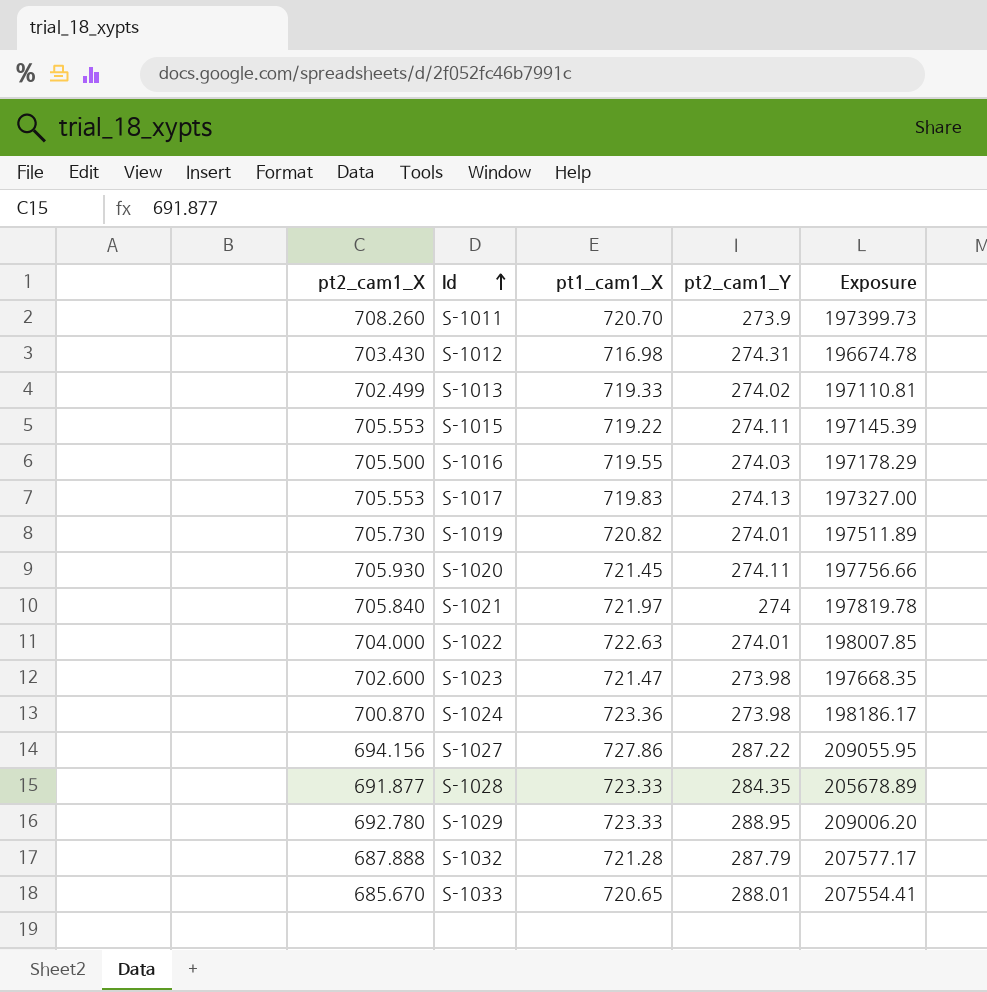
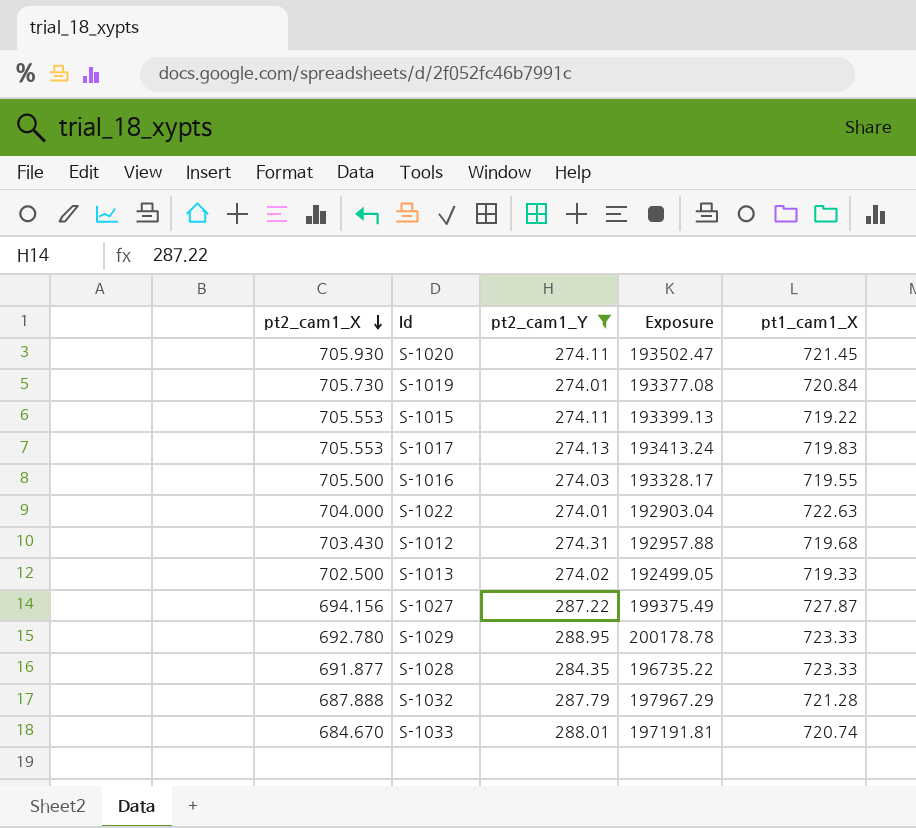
filter: none -> pt2_cam1_Y >= 274.01
row order: Id ascending -> pt2_cam1_X descending
column Exposure | formula: [pt1_cam1_X] * [pt2_cam1_Y] -> [pt2_cam1_X] * [pt2_cam1_Y]
column pt1_cam1_X | position: 3 -> 5
S-1019 | pt1_cam1_X: 720.82 -> 720.84
S-1012 | pt1_cam1_X: 716.98 -> 719.68
S-1013 | pt2_cam1_X: 702.499 -> 702.500
S-1027 | pt1_cam1_X: 727.86 -> 727.87
S-1033 | pt2_cam1_X: 685.670 -> 684.670
S-1033 | pt1_cam1_X: 720.65 -> 720.74

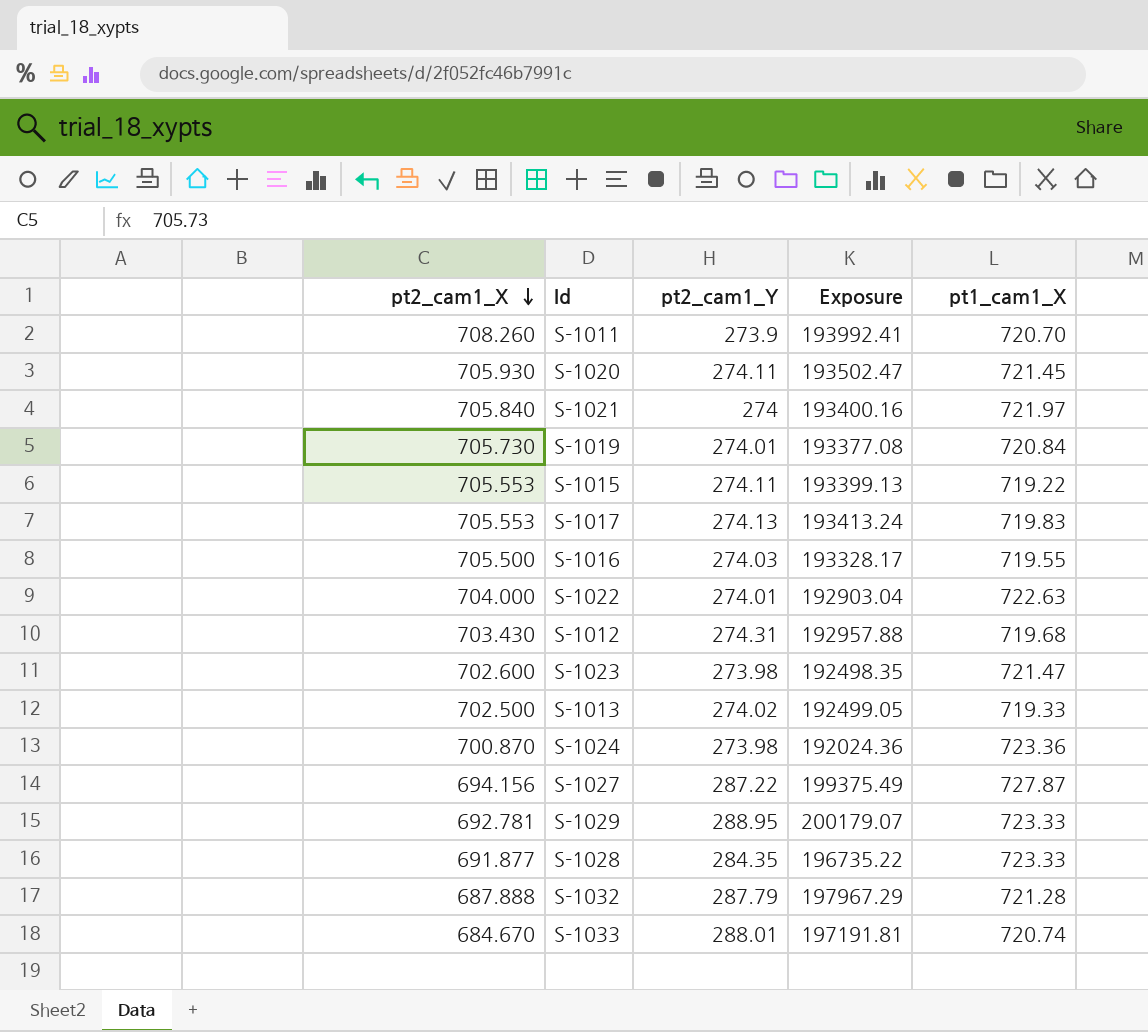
filter: pt2_cam1_Y >= 274.01 -> none
S-1029 | pt2_cam1_X: 692.780 -> 692.781
S-1029 | Exposure: 200178.78 -> 200179.07

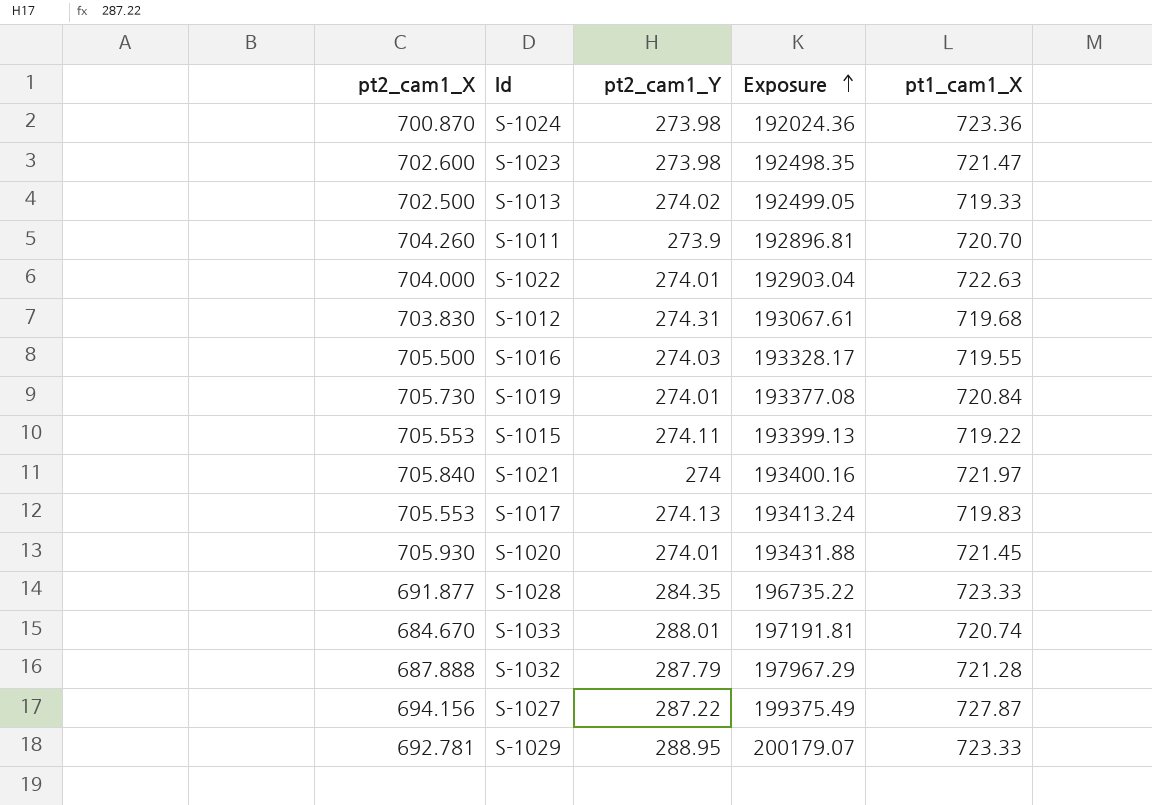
row order: pt2_cam1_X descending -> Exposure ascending
S-1011 | pt2_cam1_X: 708.260 -> 704.260
S-1011 | Exposure: 193992.41 -> 192896.81
S-1012 | pt2_cam1_X: 703.430 -> 703.830
S-1012 | Exposure: 192957.88 -> 193067.61
S-1020 | pt2_cam1_Y: 274.11 -> 274.01
S-1020 | Exposure: 193502.47 -> 193431.88

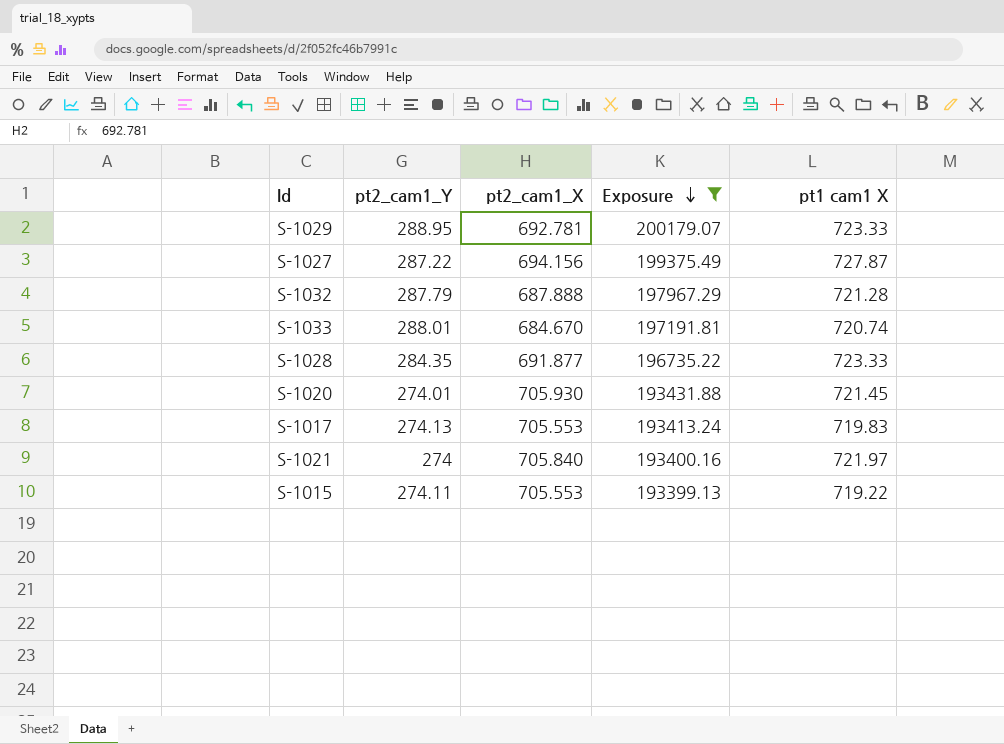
filter: none -> Exposure >= 193399.13
row order: Exposure ascending -> Exposure descending
column pt2_cam1_X | position: 1 -> 3
column name: pt1_cam1_X -> pt1 cam1 X

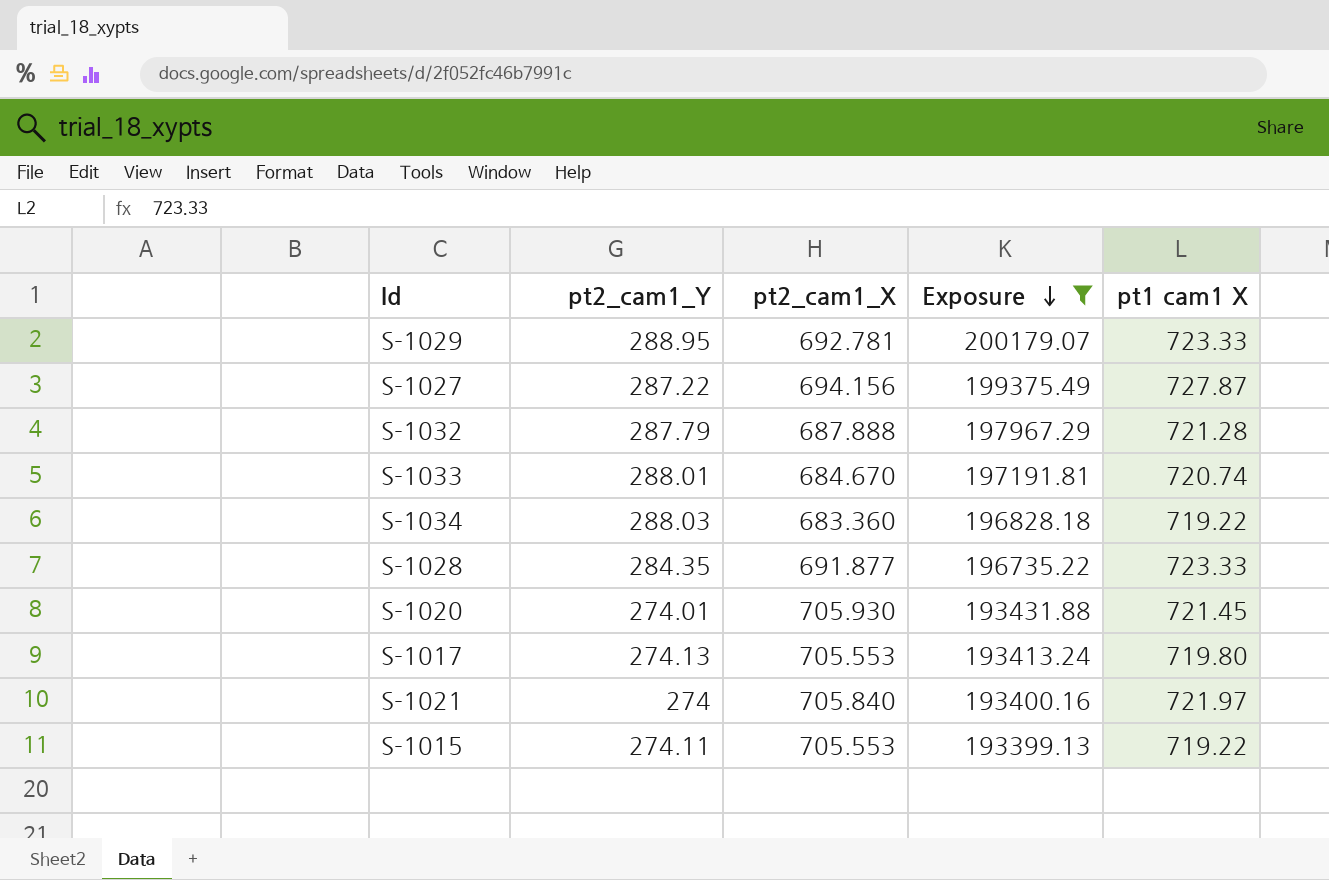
row S-1034: none -> 288.03 | 683.360 | 196828.18 | 719.22
S-1017 | pt1 cam1 X: 719.83 -> 719.80

